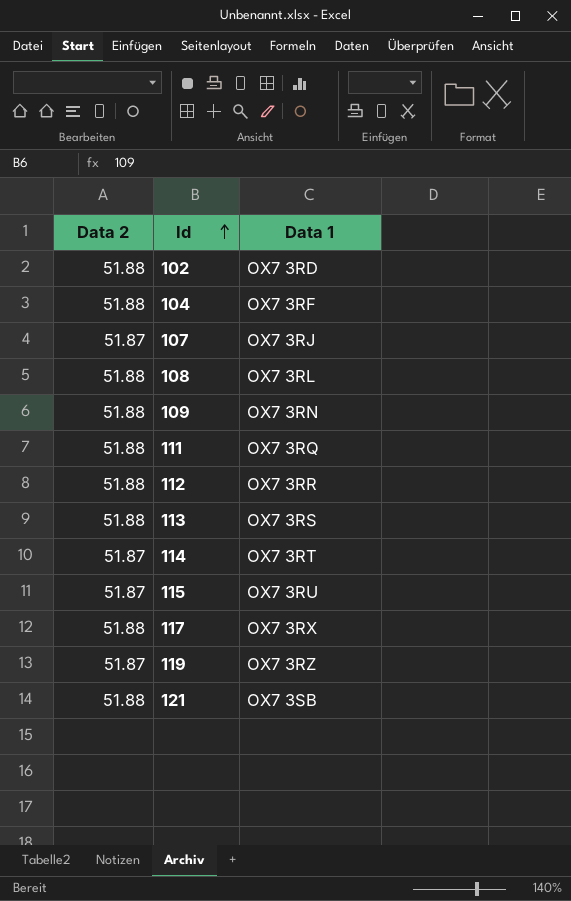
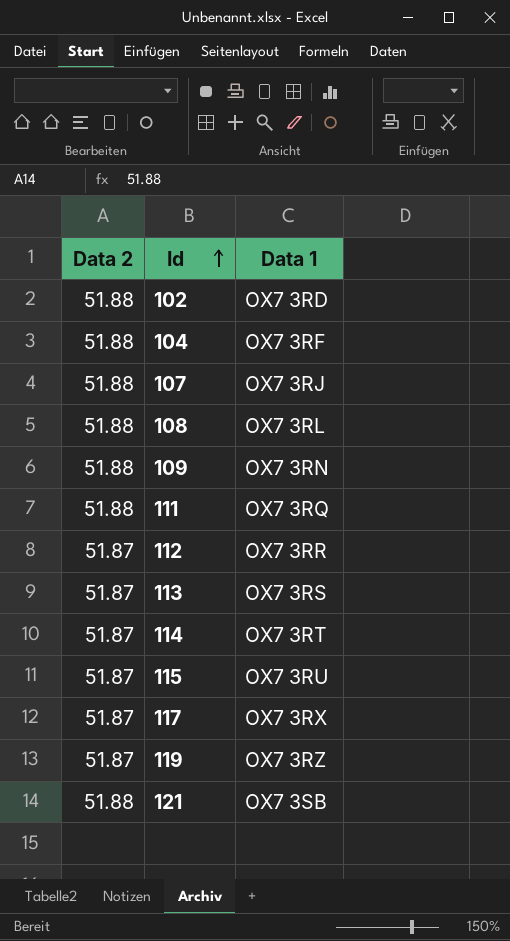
107 | Data 2: 51.87 -> 51.88
112 | Data 2: 51.88 -> 51.87
113 | Data 2: 51.88 -> 51.87
117 | Data 2: 51.88 -> 51.87

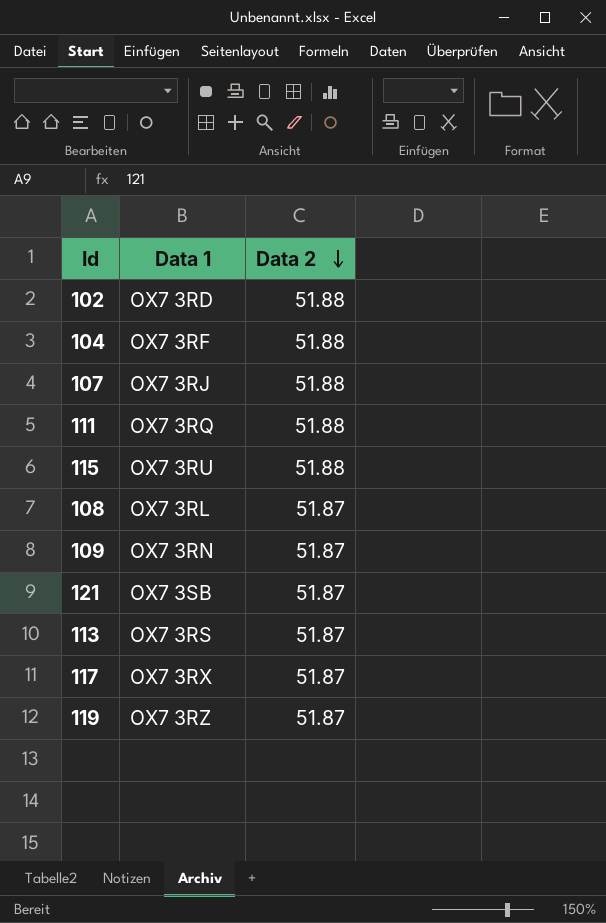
row order: Id ascending -> Data 2 descending
column Data 2 | position: 1 -> 3
row 112: 51.87 | OX7 3RR -> none
row 114: 51.87 | OX7 3RT -> none
115 | Data 2: 51.87 -> 51.88
108 | Data 2: 51.88 -> 51.87
109 | Data 2: 51.88 -> 51.87
121 | Data 2: 51.88 -> 51.87

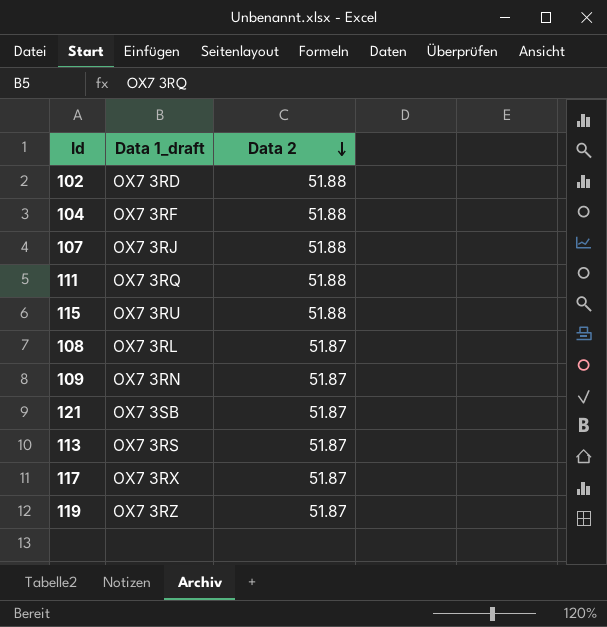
column name: Data 1 -> Data 1_draft

